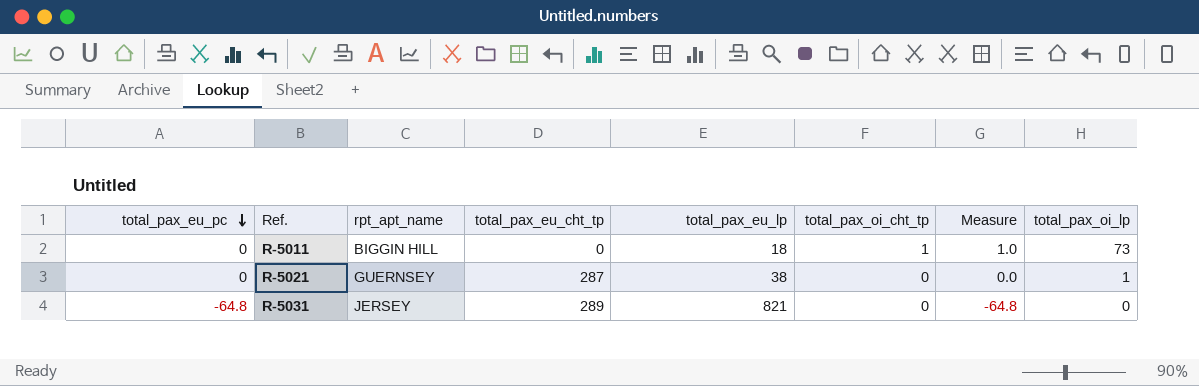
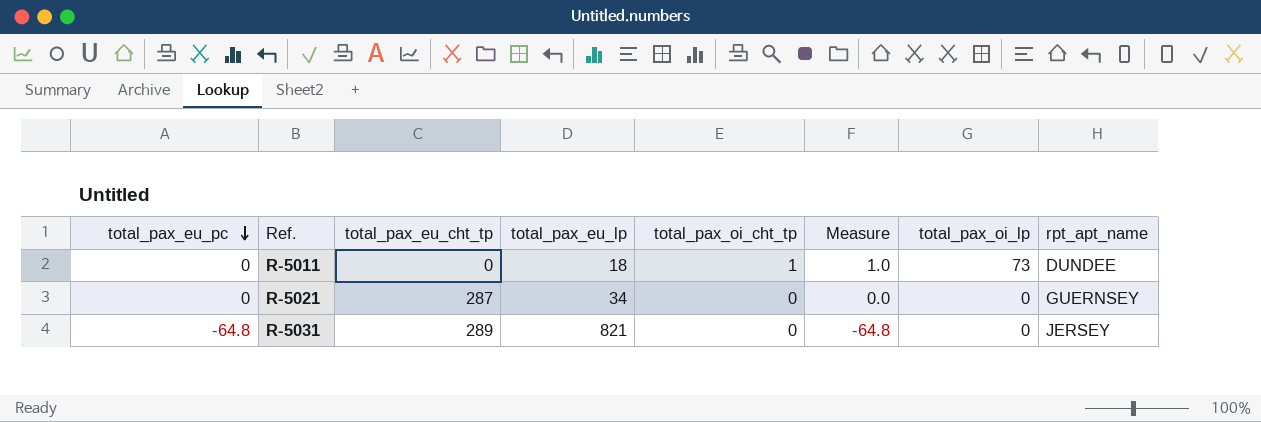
column rpt_apt_name | position: 3 -> 8
R-5011 | rpt_apt_name: BIGGIN HILL -> DUNDEE
R-5021 | total_pax_eu_lp: 38 -> 34
R-5021 | total_pax_oi_lp: 1 -> 0

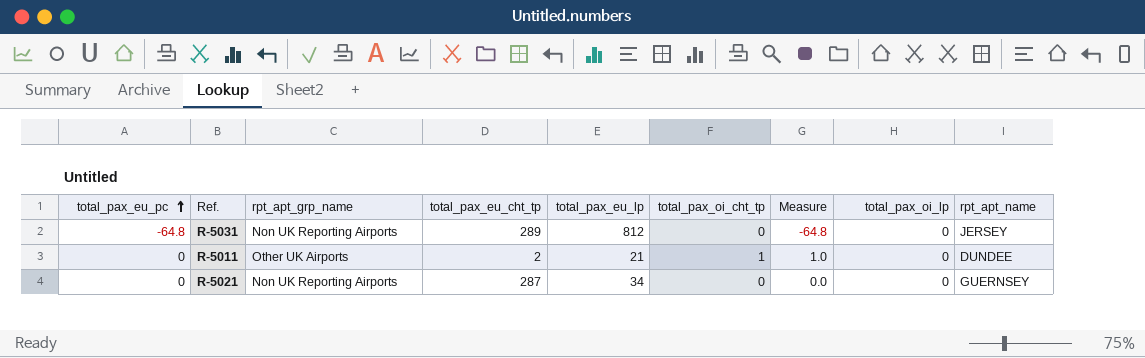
row order: total_pax_eu_pc descending -> total_pax_eu_pc ascending
column rpt_apt_grp_name | position: none -> 3
R-5031 | total_pax_eu_lp: 821 -> 812
R-5011 | total_pax_eu_cht_tp: 0 -> 2
R-5011 | total_pax_eu_lp: 18 -> 21
R-5011 | total_pax_oi_lp: 73 -> 0

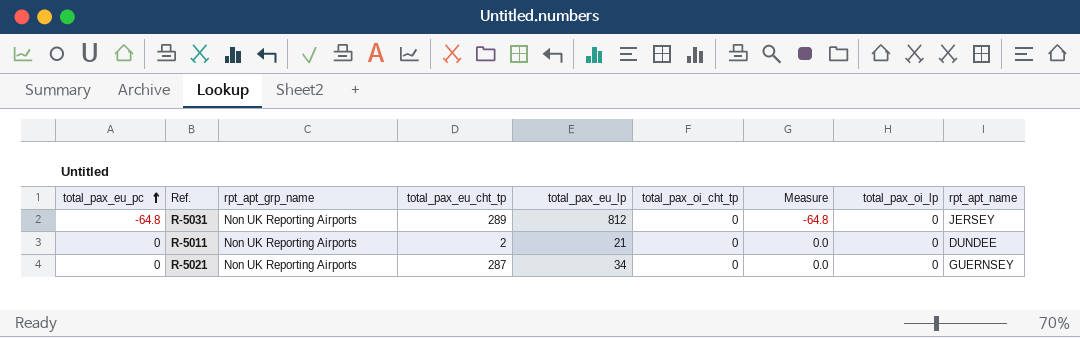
R-5011 | rpt_apt_grp_name: Other UK Airports -> Non UK Reporting Airports
R-5011 | total_pax_oi_cht_tp: 1 -> 0
R-5011 | Measure: 1.0 -> 0.0

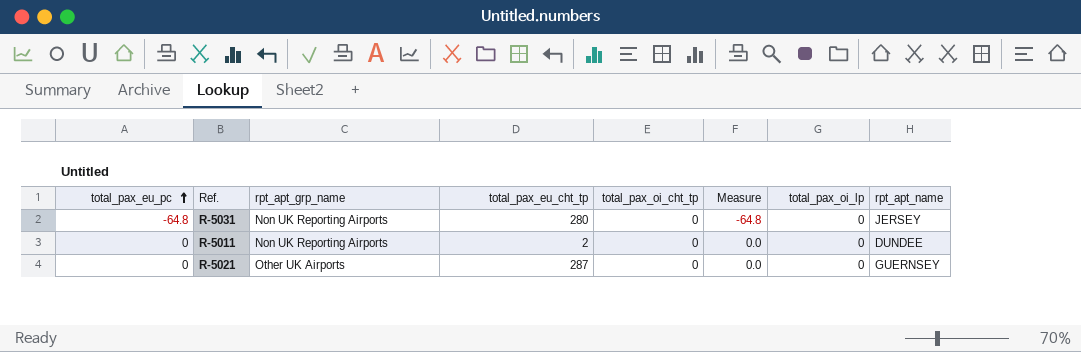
column total_pax_eu_lp | position: 5 -> none
R-5031 | total_pax_eu_cht_tp: 289 -> 280
R-5021 | rpt_apt_grp_name: Non UK Reporting Airports -> Other UK Airports

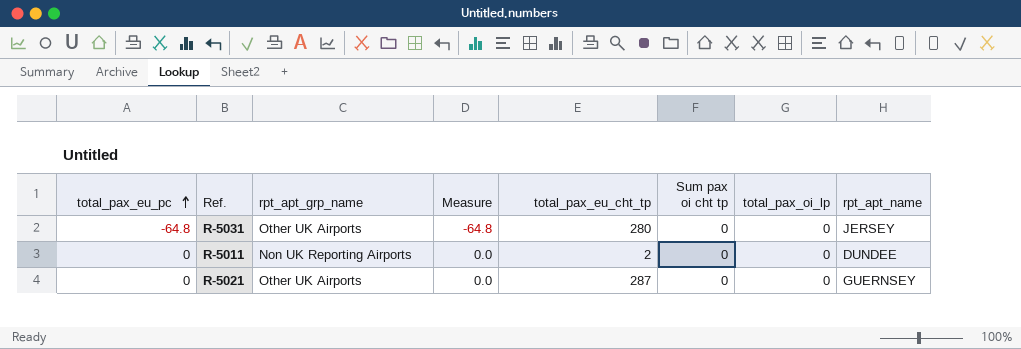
column Measure | position: 6 -> 4
column name: total_pax_oi_cht_tp -> Sum pax oi cht tp
R-5031 | rpt_apt_grp_name: Non UK Reporting Airports -> Other UK Airports

